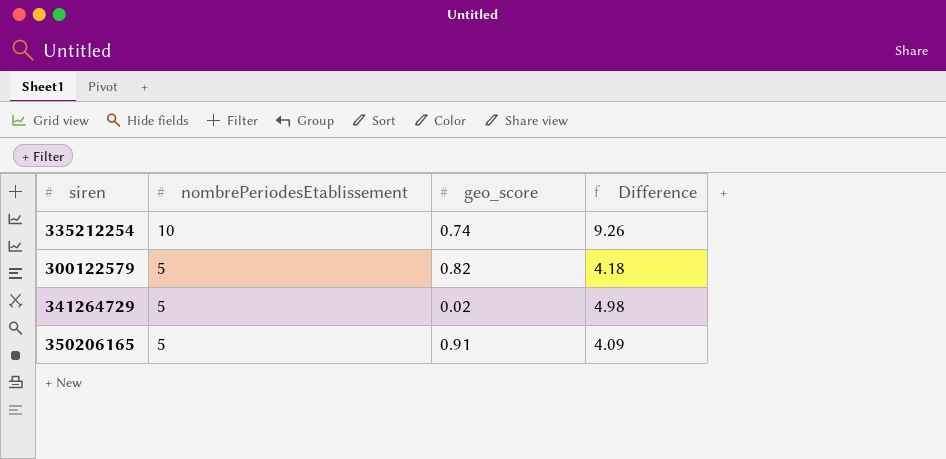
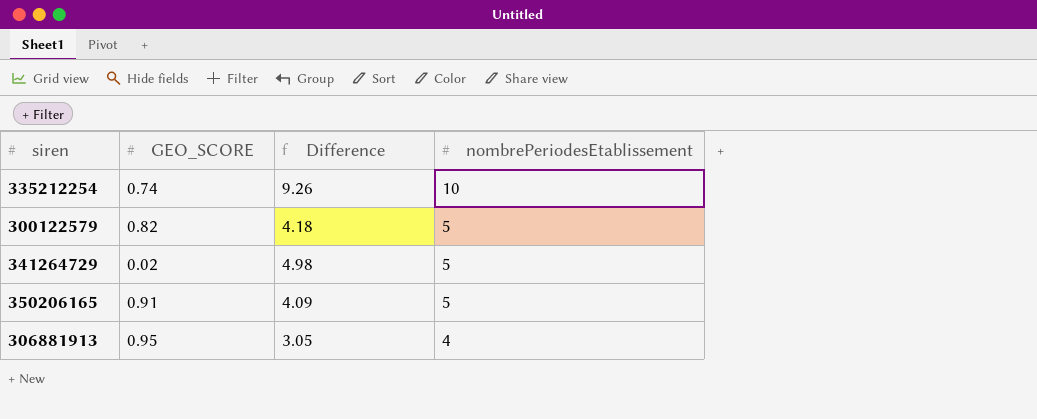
column name: geo_score -> GEO_SCORE
column nombrePeriodesEtablissement | position: 2 -> 4
row 306881913: none -> 0.95 | 3.05 | 4

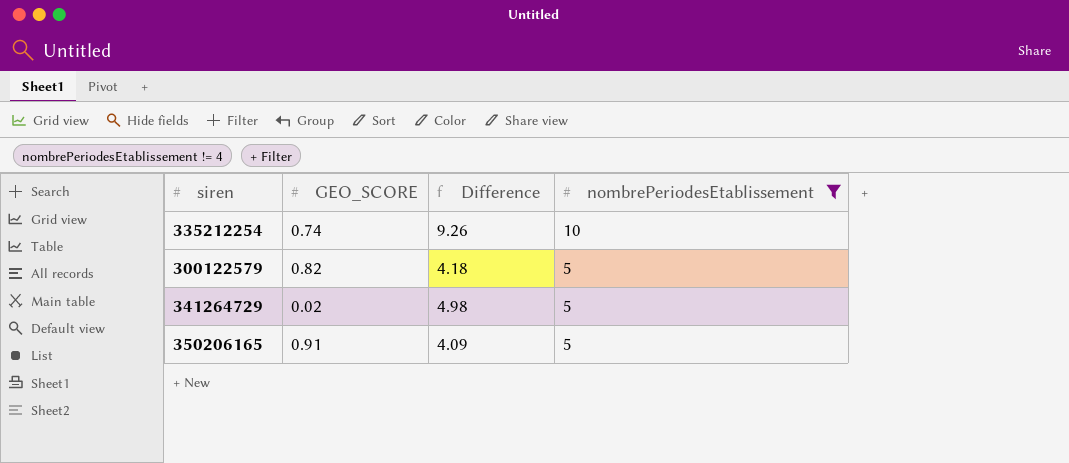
filter: none -> nombrePeriodesEtablissement != 4

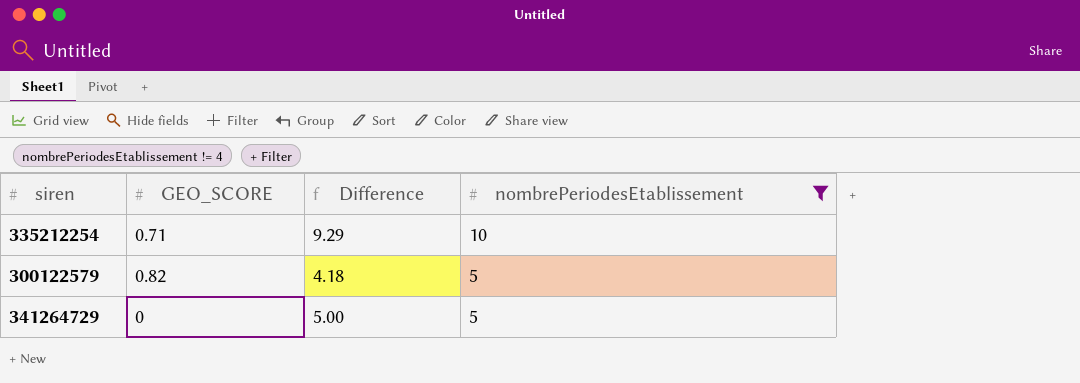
row 350206165: 0.91 | 4.09 | 5 -> none
335212254 | GEO_SCORE: 0.74 -> 0.71
335212254 | Difference: 9.26 -> 9.29
341264729 | GEO_SCORE: 0.02 -> 0
341264729 | Difference: 4.98 -> 5.00

